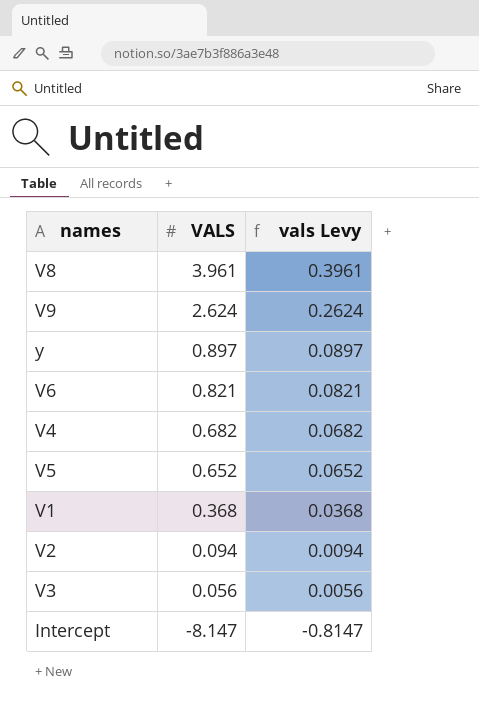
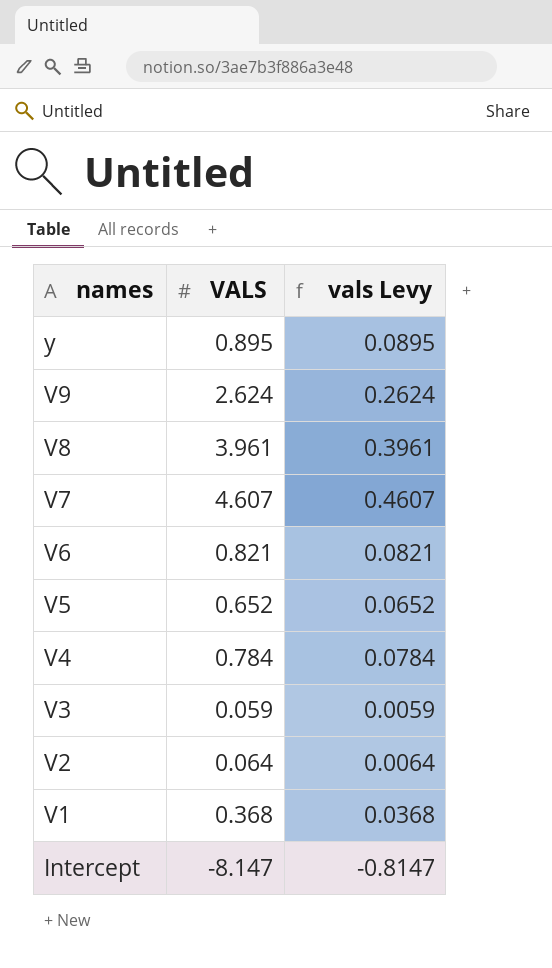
row order: VALS descending -> names descending
y | VALS: 0.897 -> 0.895
y | vals Levy: 0.0897 -> 0.0895
row V7: none -> 4.607 | 0.4607
V4 | VALS: 0.682 -> 0.784
V4 | vals Levy: 0.0682 -> 0.0784
V3 | VALS: 0.056 -> 0.059
V3 | vals Levy: 0.0056 -> 0.0059
V2 | VALS: 0.094 -> 0.064
V2 | vals Levy: 0.0094 -> 0.0064

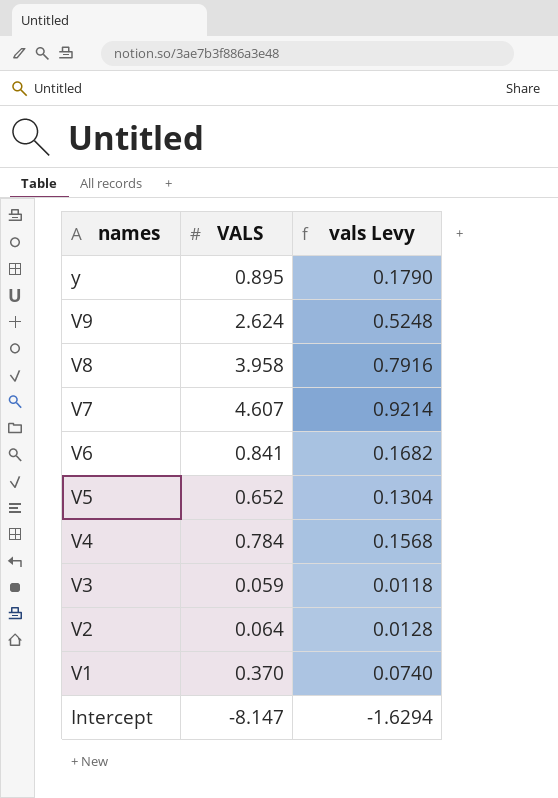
column vals Levy | formula: [VALS] * 0.1 -> [VALS] * 0.2
V8 | VALS: 3.961 -> 3.958
V6 | VALS: 0.821 -> 0.841
V1 | VALS: 0.368 -> 0.370

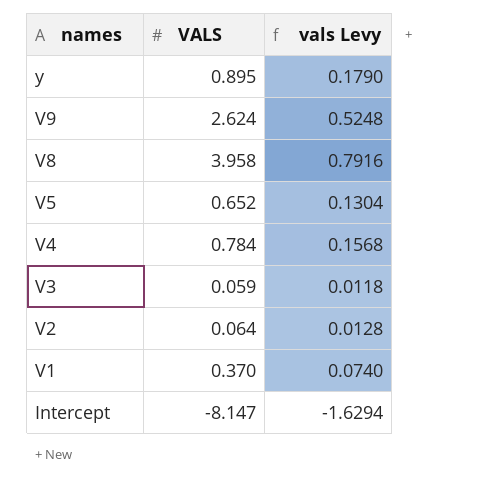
row V7: 4.607 | 0.9214 -> none
row V6: 0.841 | 0.1682 -> none

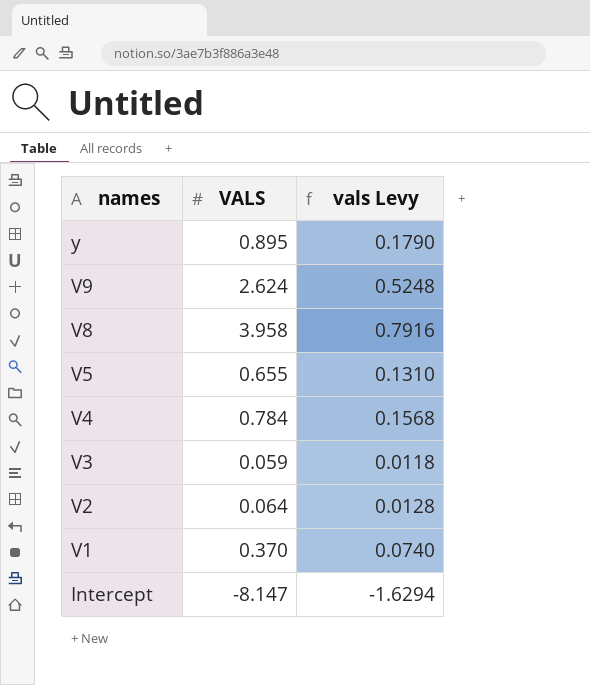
V5 | VALS: 0.652 -> 0.655
V5 | vals Levy: 0.1304 -> 0.1310

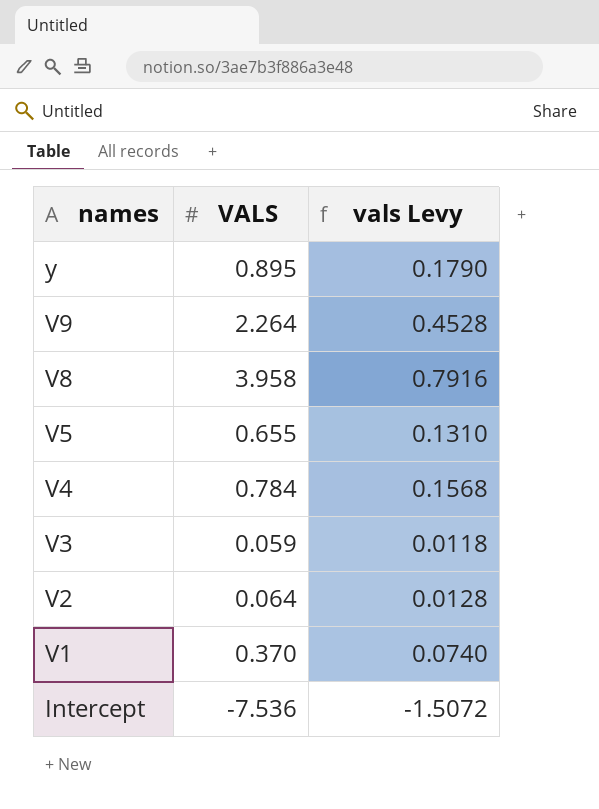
V9 | VALS: 2.624 -> 2.264
V9 | vals Levy: 0.5248 -> 0.4528
Intercept | VALS: -8.147 -> -7.536
Intercept | vals Levy: -1.6294 -> -1.5072

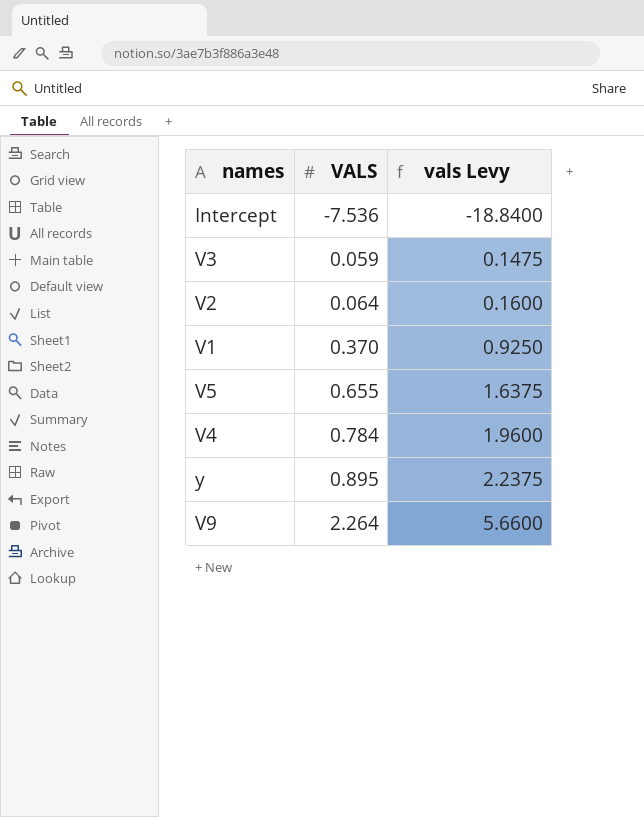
row order: names descending -> VALS ascending
column vals Levy | formula: [VALS] * 0.2 -> [VALS] * 2.5
row V8: 3.958 | 0.7916 -> none

